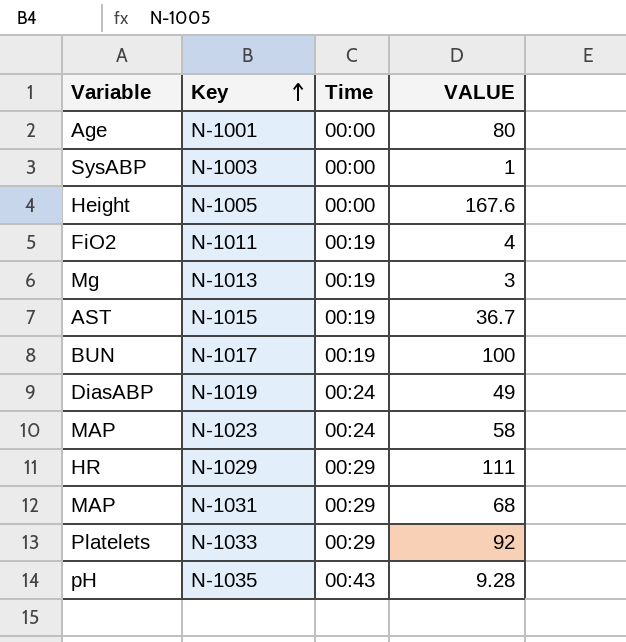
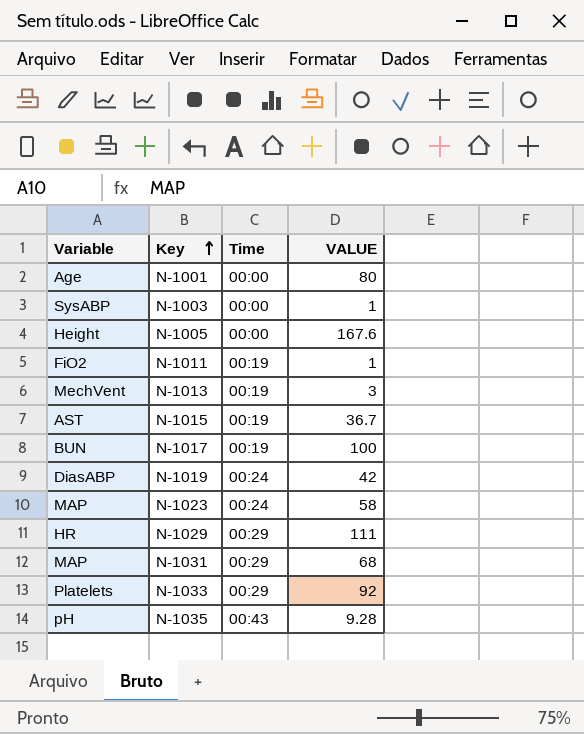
N-1011 | VALUE: 4 -> 1
N-1013 | Variable: Mg -> MechVent
N-1019 | VALUE: 49 -> 42

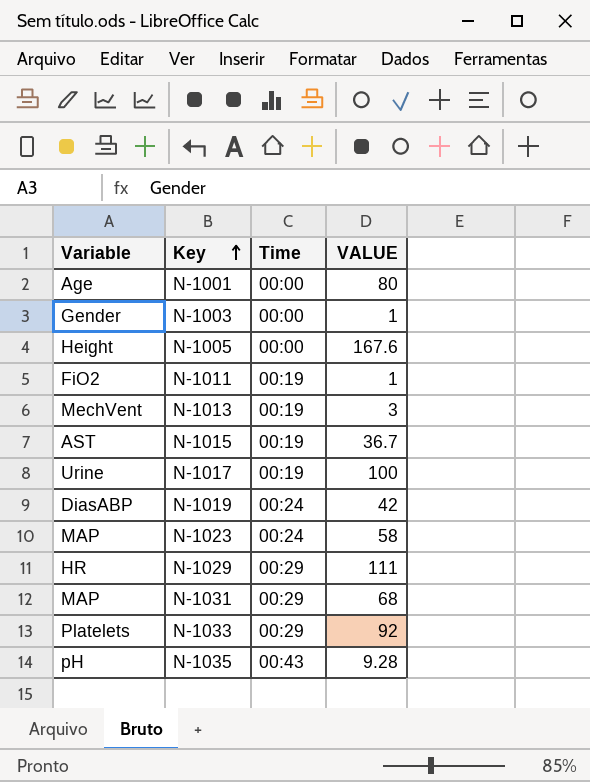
N-1003 | Variable: SysABP -> Gender
N-1017 | Variable: BUN -> Urine

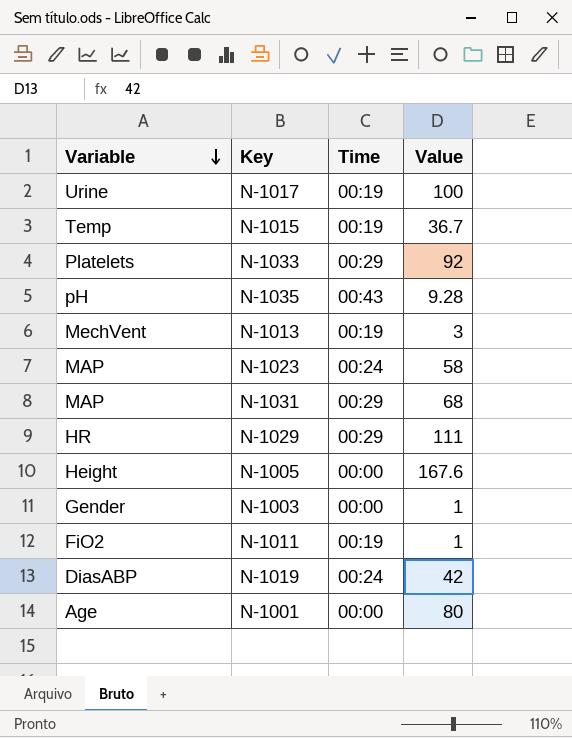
row order: Key ascending -> Variable descending
column name: VALUE -> Value
N-1015 | Variable: AST -> Temp

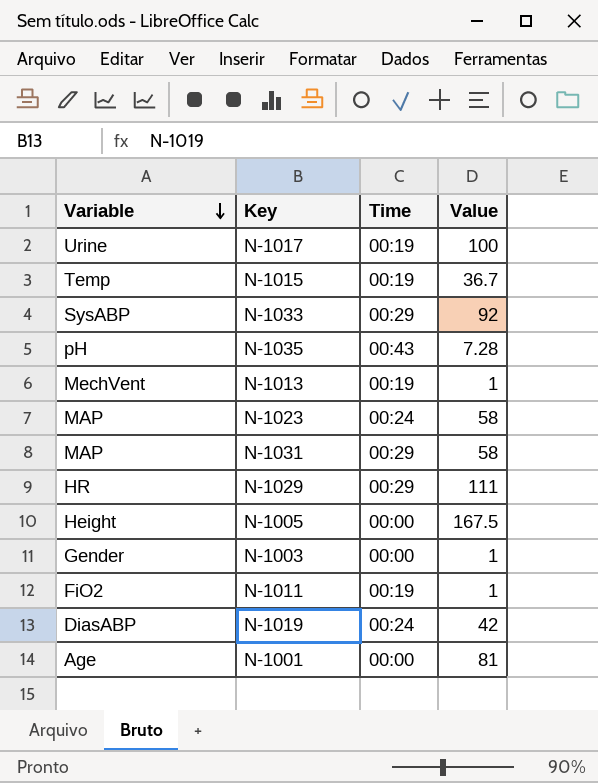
N-1033 | Variable: Platelets -> SysABP
N-1035 | Value: 9.28 -> 7.28
N-1013 | Value: 3 -> 1
N-1031 | Value: 68 -> 58
N-1005 | Value: 167.6 -> 167.5
N-1001 | Value: 80 -> 81

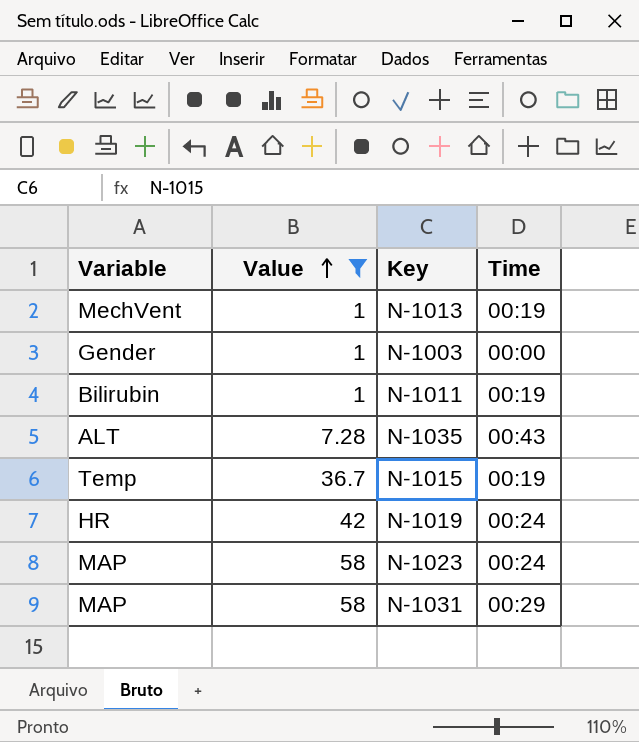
filter: none -> Value <= 58
row order: Variable descending -> Value ascending
column Value | position: 4 -> 2
N-1011 | Variable: FiO2 -> Bilirubin
N-1035 | Variable: pH -> ALT
N-1019 | Variable: DiasABP -> HR

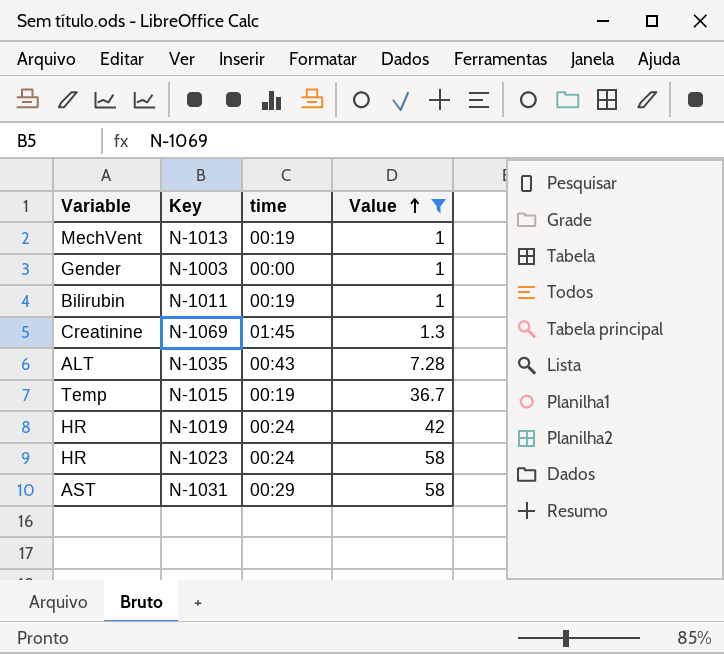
column name: Time -> time
column Value | position: 2 -> 4
row N-1069: none -> Creatinine | 01:45 | 1.3
N-1023 | Variable: MAP -> HR
N-1031 | Variable: MAP -> AST

